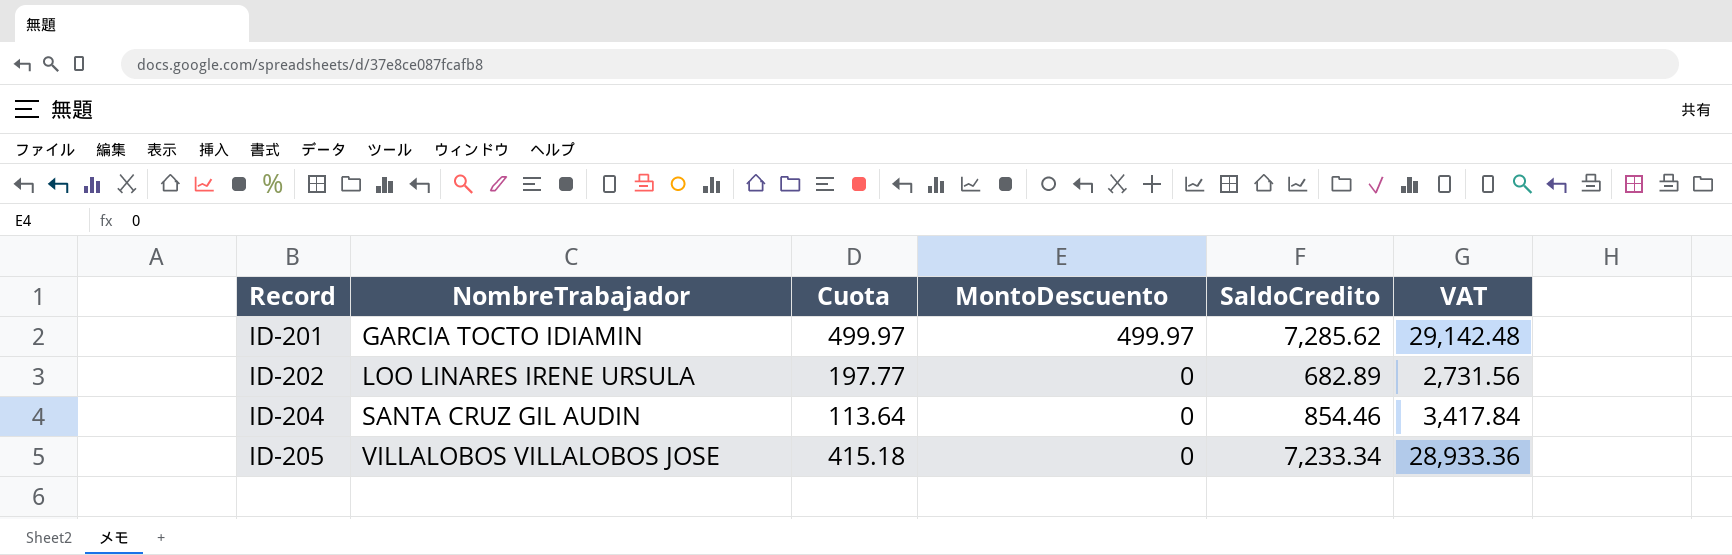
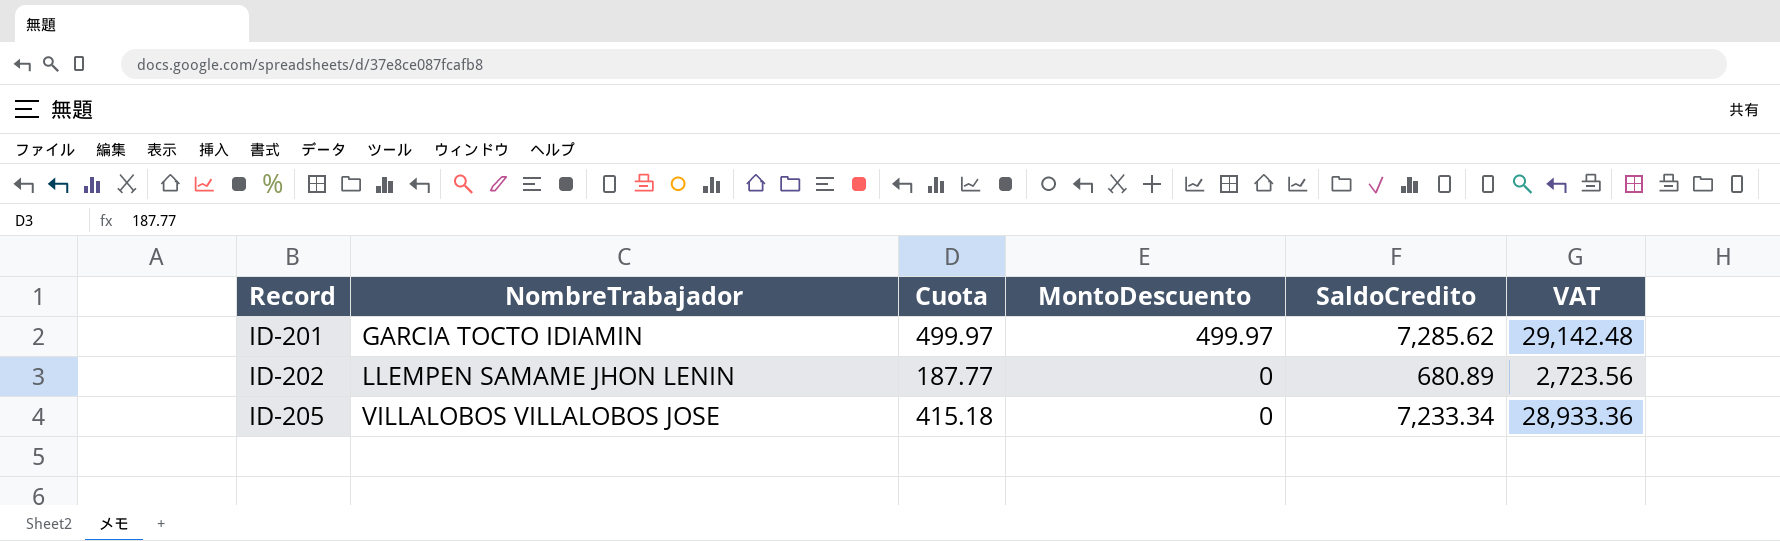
row ID-204: SANTA CRUZ GIL AUDIN | 113.64 | 0 | 854.46 | 3,417.84 -> none
ID-202 | NombreTrabajador: LOO LINARES IRENE URSULA -> LLEMPEN SAMAME JHON LENIN
ID-202 | Cuota: 197.77 -> 187.77
ID-202 | SaldoCredito: 682.89 -> 680.89
ID-202 | VAT: 2,731.56 -> 2,723.56

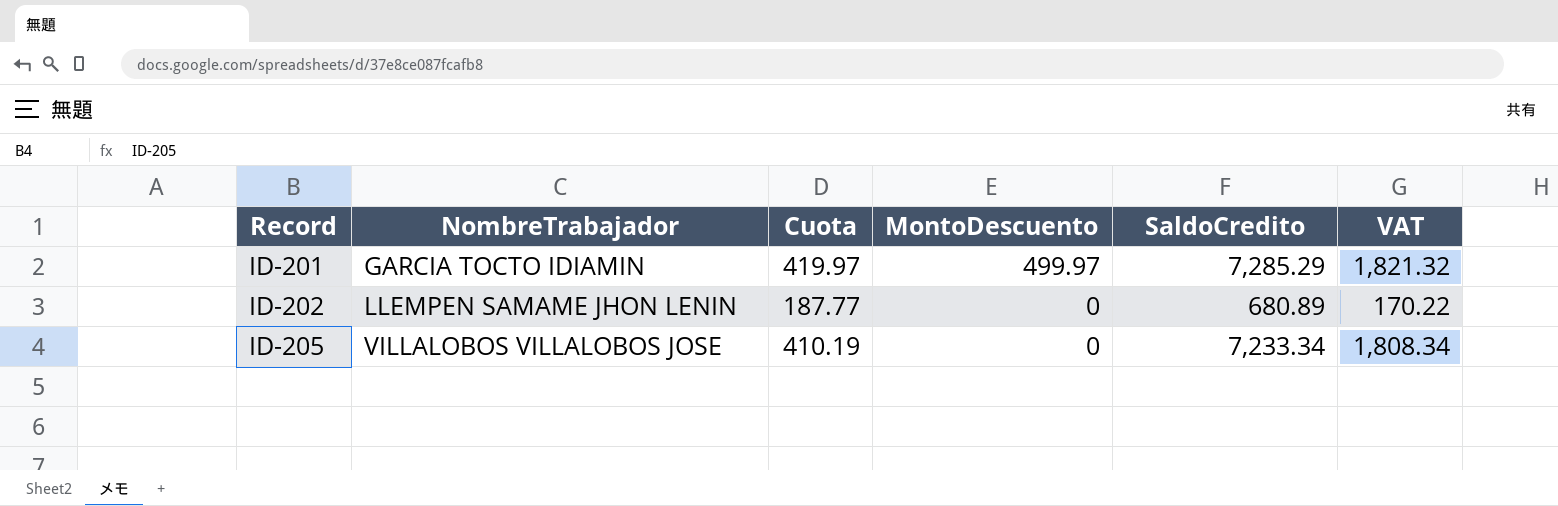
column VAT | formula: [SaldoCredito] * 4 -> [SaldoCredito] * 0.25
ID-201 | Cuota: 499.97 -> 419.97
ID-201 | SaldoCredito: 7,285.62 -> 7,285.29
ID-205 | Cuota: 415.18 -> 410.19

